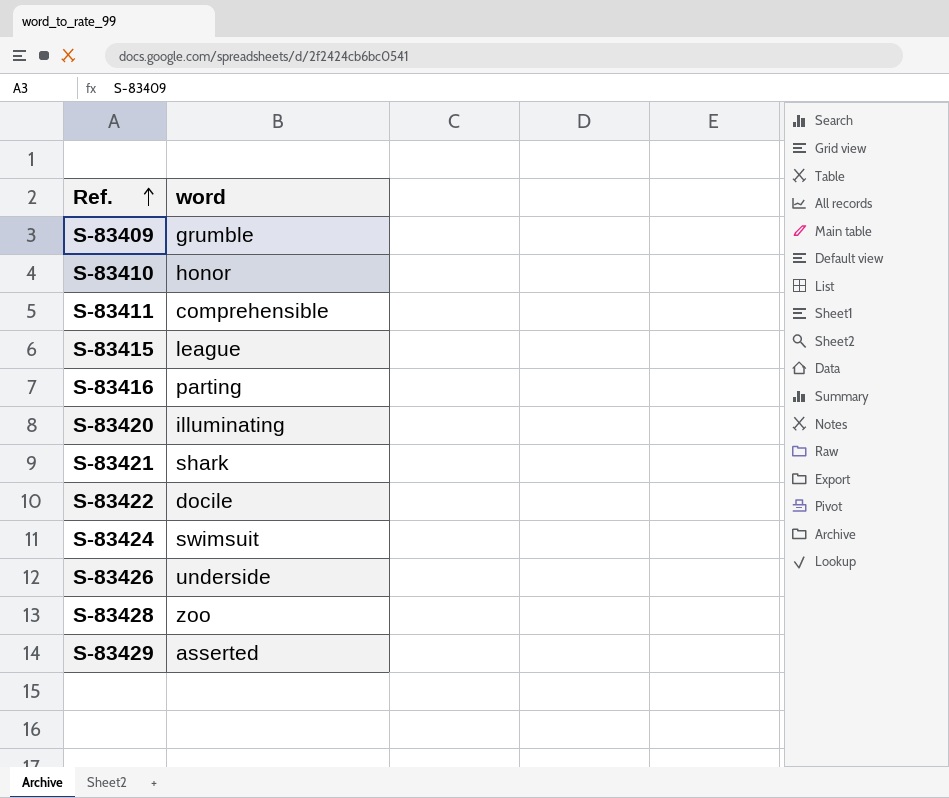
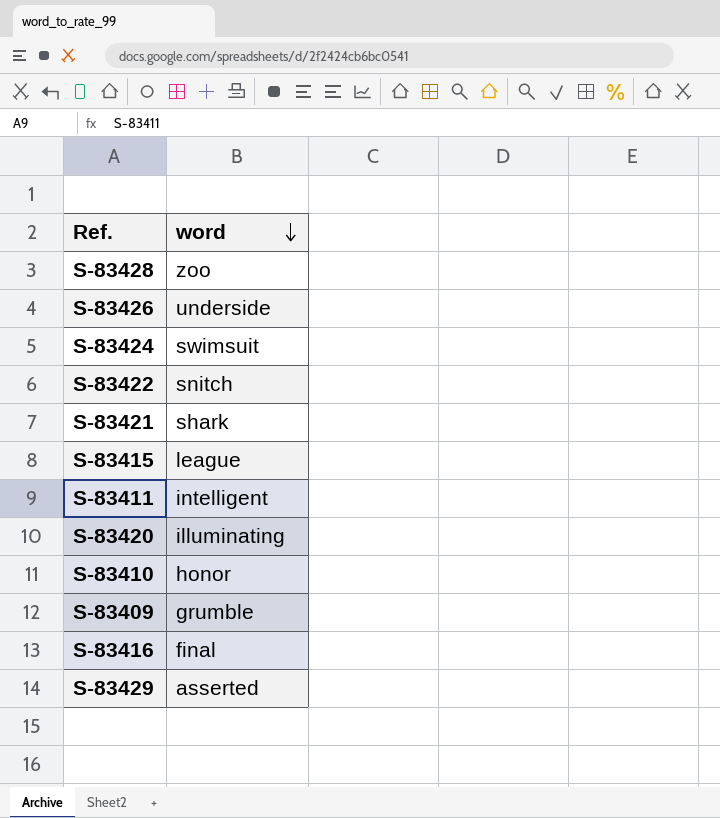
row order: Ref. ascending -> word descending
S-83422 | word: docile -> snitch
S-83411 | word: comprehensible -> intelligent
S-83416 | word: parting -> final

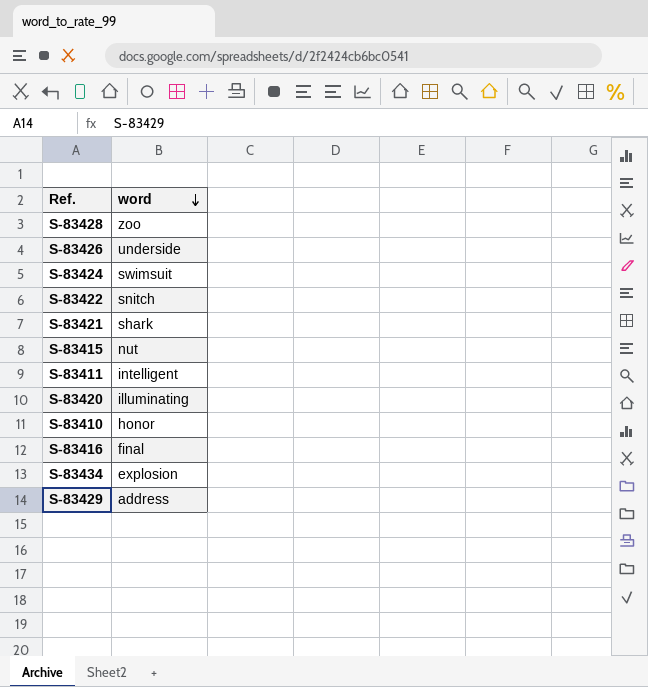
row S-83409: grumble -> none
S-83415 | word: league -> nut
row S-83434: none -> explosion
S-83429 | word: asserted -> address

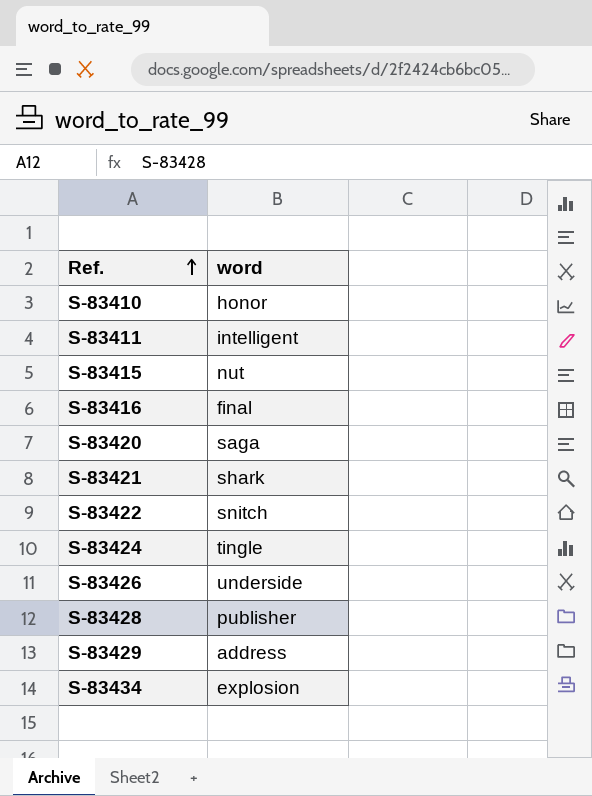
row order: word descending -> Ref. ascending
S-83420 | word: illuminating -> saga
S-83424 | word: swimsuit -> tingle
S-83428 | word: zoo -> publisher

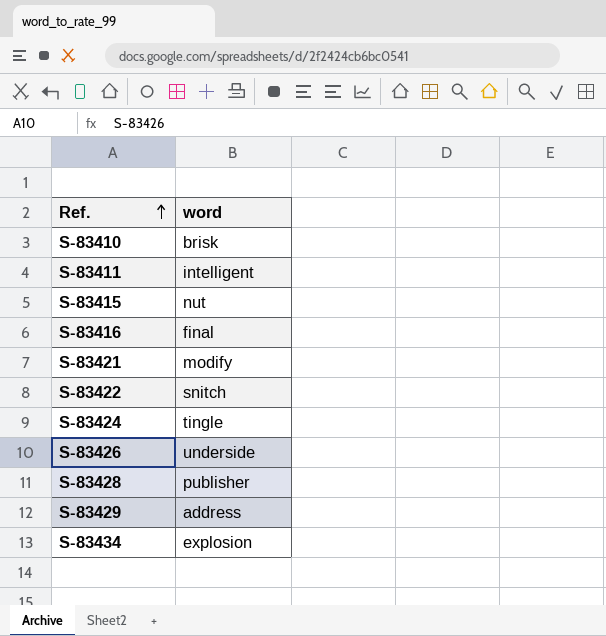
row S-83420: saga -> none
S-83410 | word: honor -> brisk
S-83421 | word: shark -> modify

